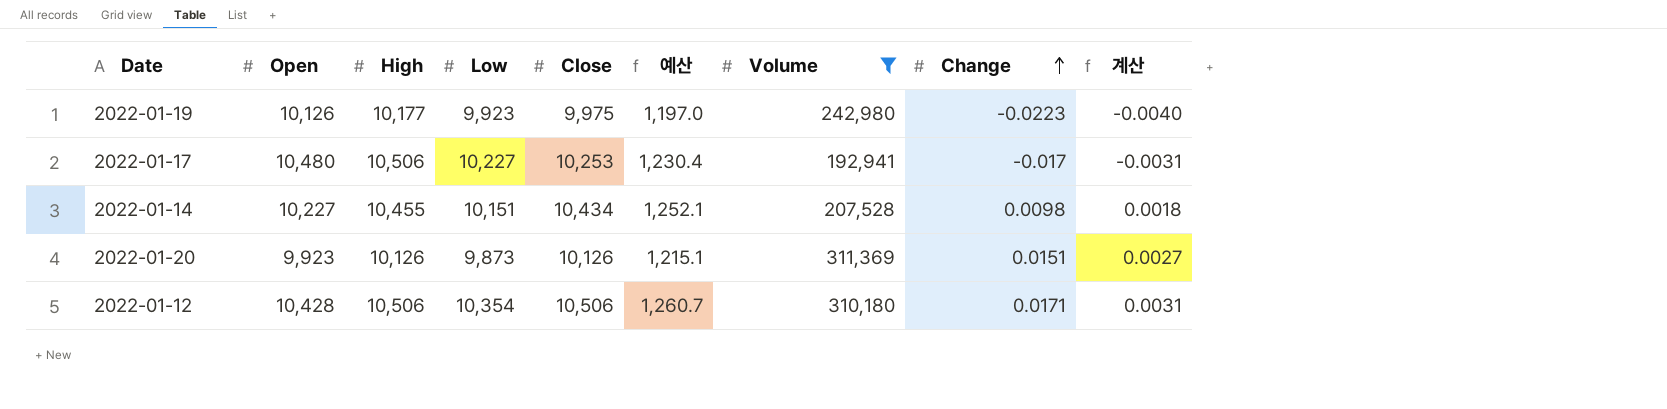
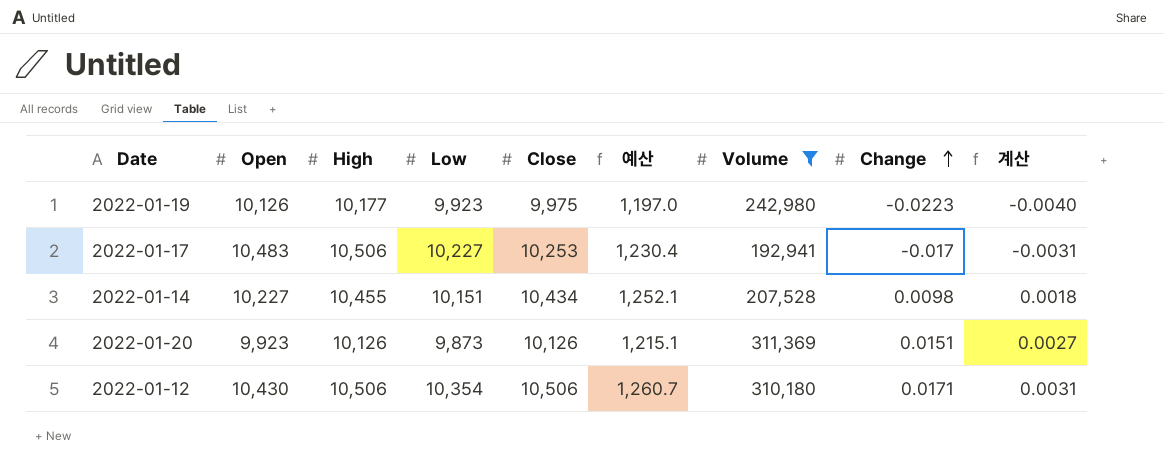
2022-01-17 | Open: 10,480 -> 10,483
2022-01-12 | Open: 10,428 -> 10,430

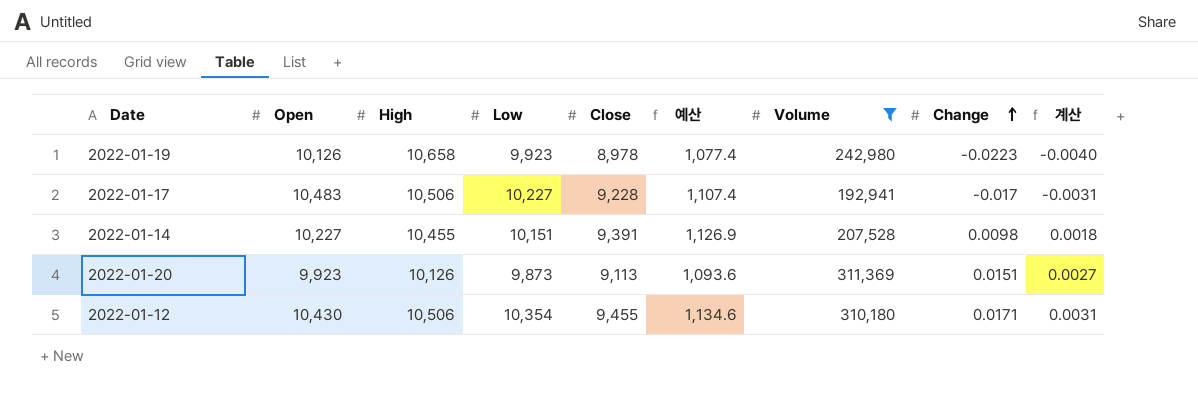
2022-01-19 | High: 10,177 -> 10,658
2022-01-19 | Close: 9,975 -> 8,978
2022-01-19 | 예산: 1,197.0 -> 1,077.4
2022-01-17 | Close: 10,253 -> 9,228
2022-01-17 | 예산: 1,230.4 -> 1,107.4
2022-01-14 | Close: 10,434 -> 9,391
2022-01-14 | 예산: 1,252.1 -> 1,126.9
2022-01-20 | Close: 10,126 -> 9,113
2022-01-20 | 예산: 1,215.1 -> 1,093.6
2022-01-12 | Close: 10,506 -> 9,455
2022-01-12 | 예산: 1,260.7 -> 1,134.6

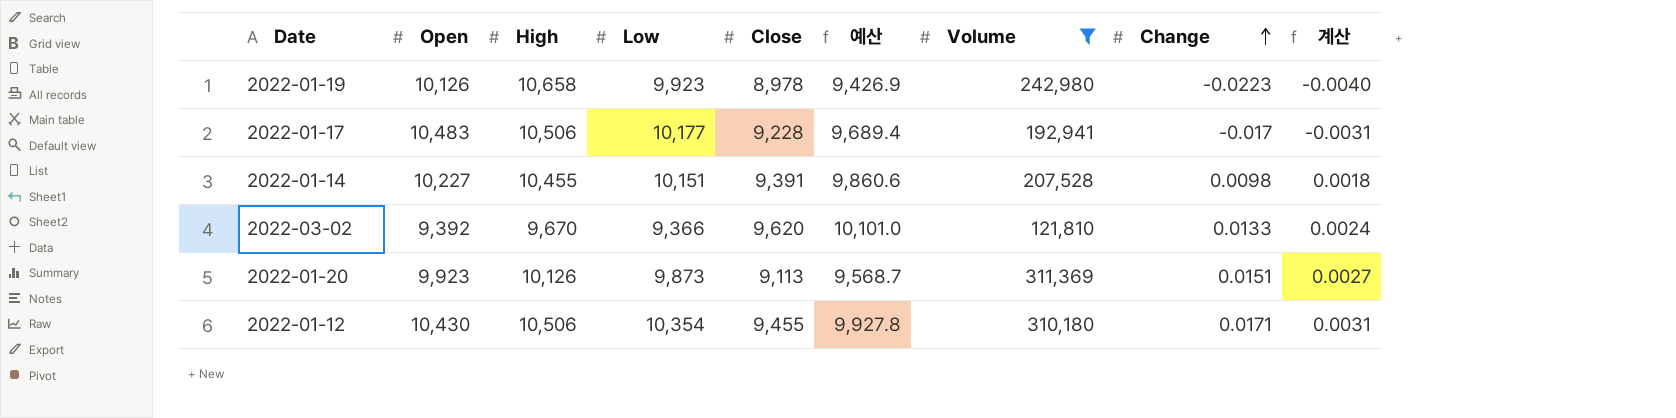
column 예산 | formula: [Close] * 0.12 -> [Close] * 1.05
2022-01-17 | Low: 10,227 -> 10,177
row 2022-03-02: none -> 9,392 | 9,670 | 9,366 | 9,620 | 10,101.0 | 121,810 | 0.0133 | 0.0024

